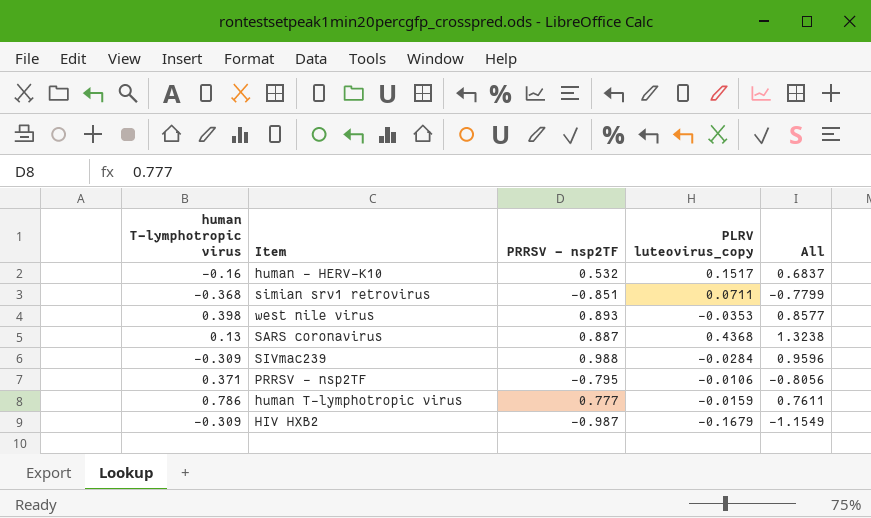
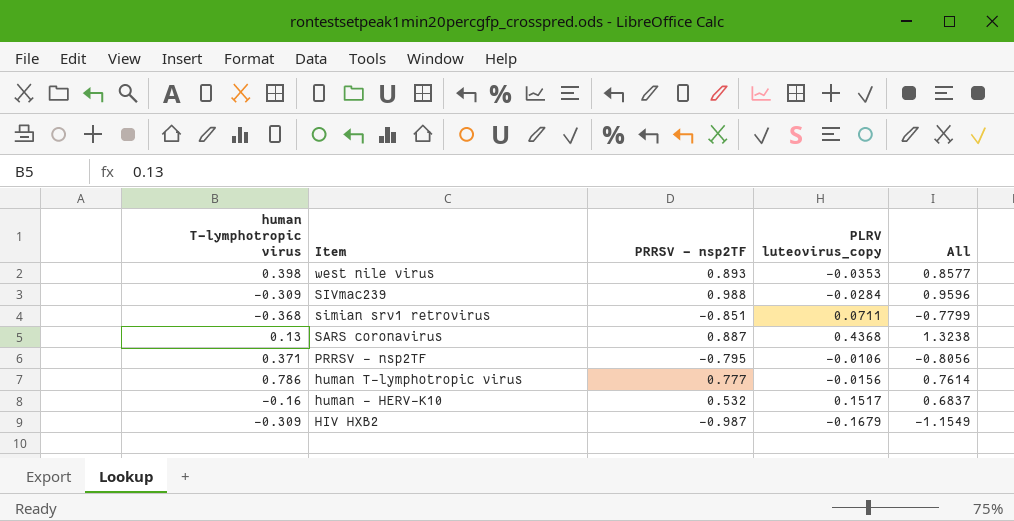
row order: none -> Item descending
human T-lymphotropic virus | PLRV luteovirus_copy: -0.0159 -> -0.0156
human T-lymphotropic virus | All: 0.7611 -> 0.7614

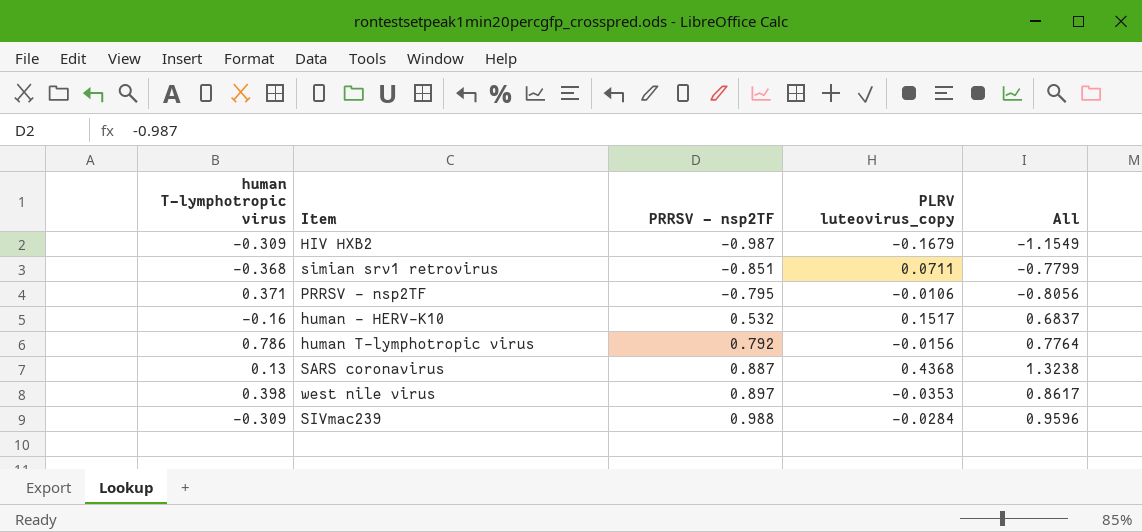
row order: Item descending -> PRRSV - nsp2TF ascending
human T-lymphotropic virus | PRRSV - nsp2TF: 0.777 -> 0.792
human T-lymphotropic virus | All: 0.7614 -> 0.7764
west nile virus | PRRSV - nsp2TF: 0.893 -> 0.897
west nile virus | All: 0.8577 -> 0.8617

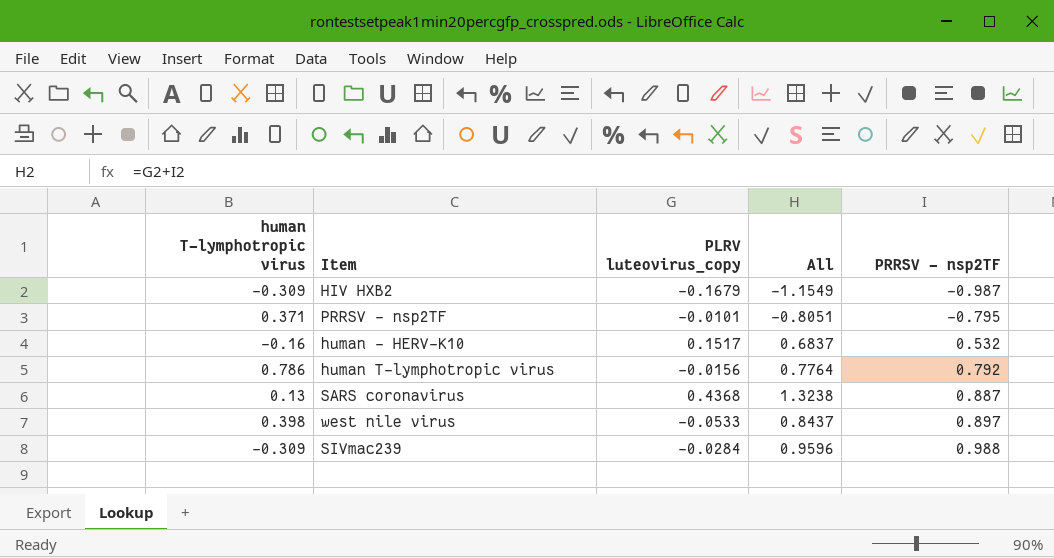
column PRRSV - nsp2TF | position: 3 -> 5
row simian srv1 retrovirus: -0.368 | -0.851 | 0.0711 | -0.7799 -> none
PRRSV - nsp2TF | PLRV luteovirus_copy: -0.0106 -> -0.0101
PRRSV - nsp2TF | All: -0.8056 -> -0.8051
west nile virus | PLRV luteovirus_copy: -0.0353 -> -0.0533
west nile virus | All: 0.8617 -> 0.8437

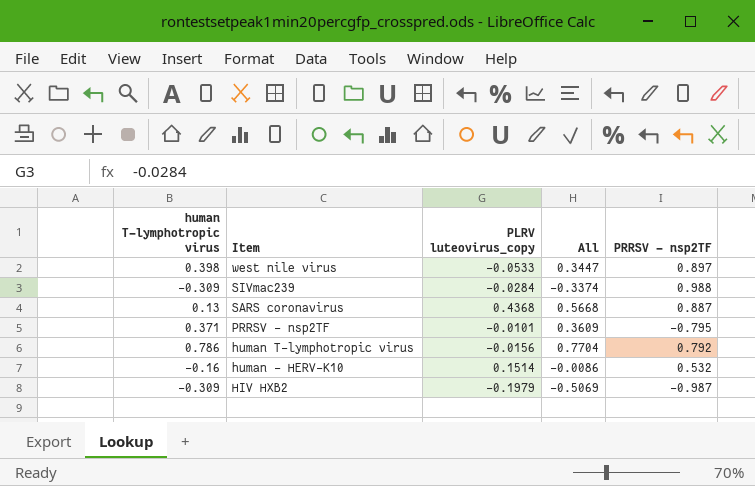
row order: PRRSV - nsp2TF ascending -> Item descending
column All | formula: [PLRV luteovirus_copy] + [PRRSV - nsp2TF] -> [human T-lymphotropic virus] + [PLRV luteovirus_copy]
human - HERV-K10 | PLRV luteovirus_copy: 0.1517 -> 0.1514
HIV HXB2 | PLRV luteovirus_copy: -0.1679 -> -0.1979

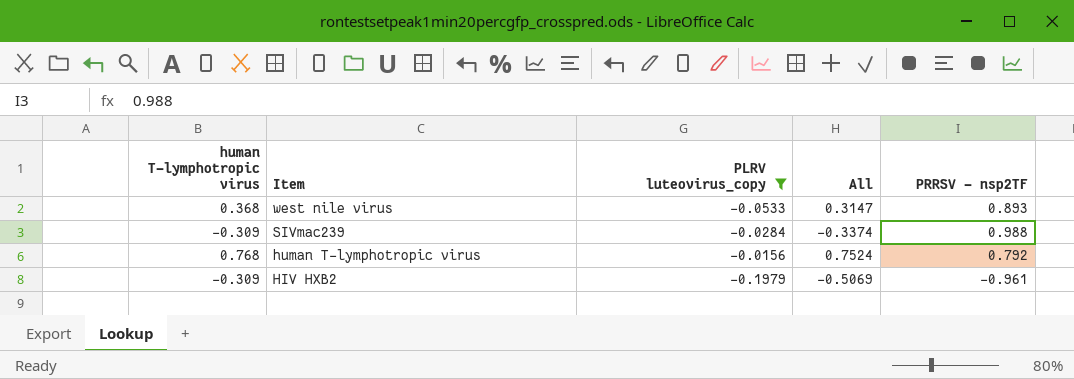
filter: none -> PLRV luteovirus_copy <= -0.0156
west nile virus | human T-lymphotropic virus: 0.398 -> 0.368
west nile virus | All: 0.3447 -> 0.3147
west nile virus | PRRSV - nsp2TF: 0.897 -> 0.893
human T-lymphotropic virus | human T-lymphotropic virus: 0.786 -> 0.768
human T-lymphotropic virus | All: 0.7704 -> 0.7524
HIV HXB2 | PRRSV - nsp2TF: -0.987 -> -0.961

